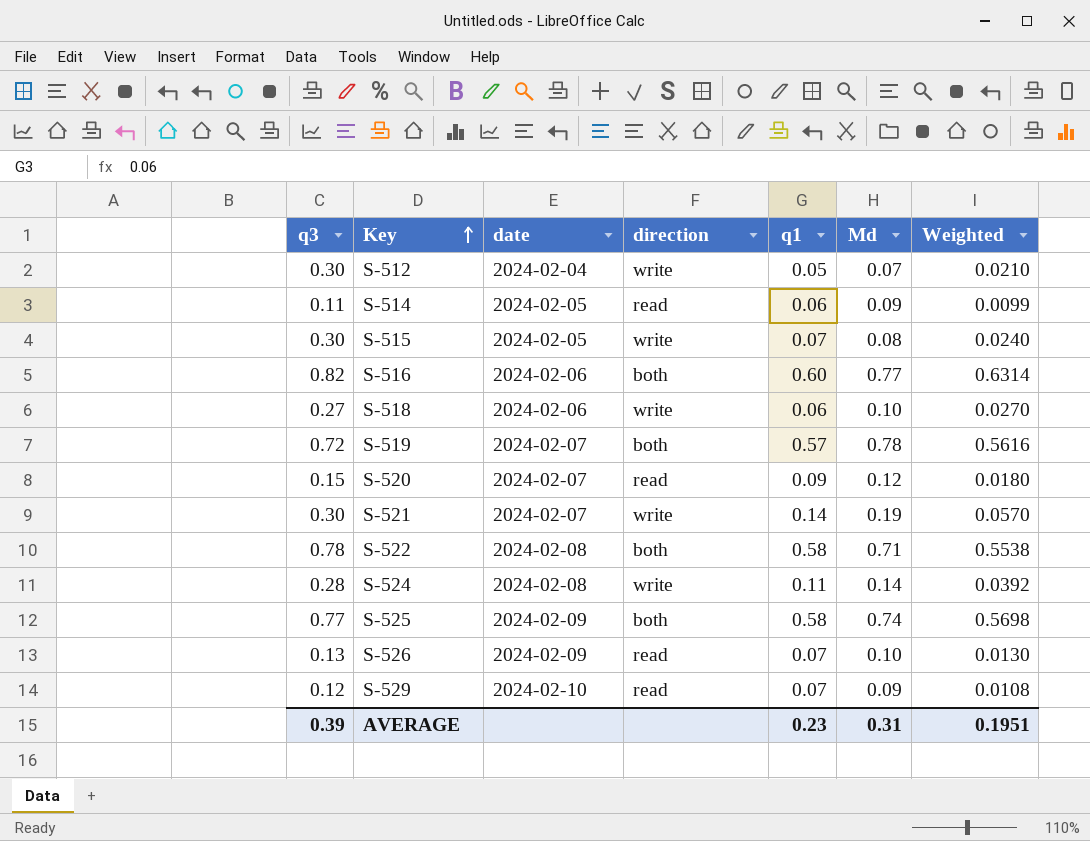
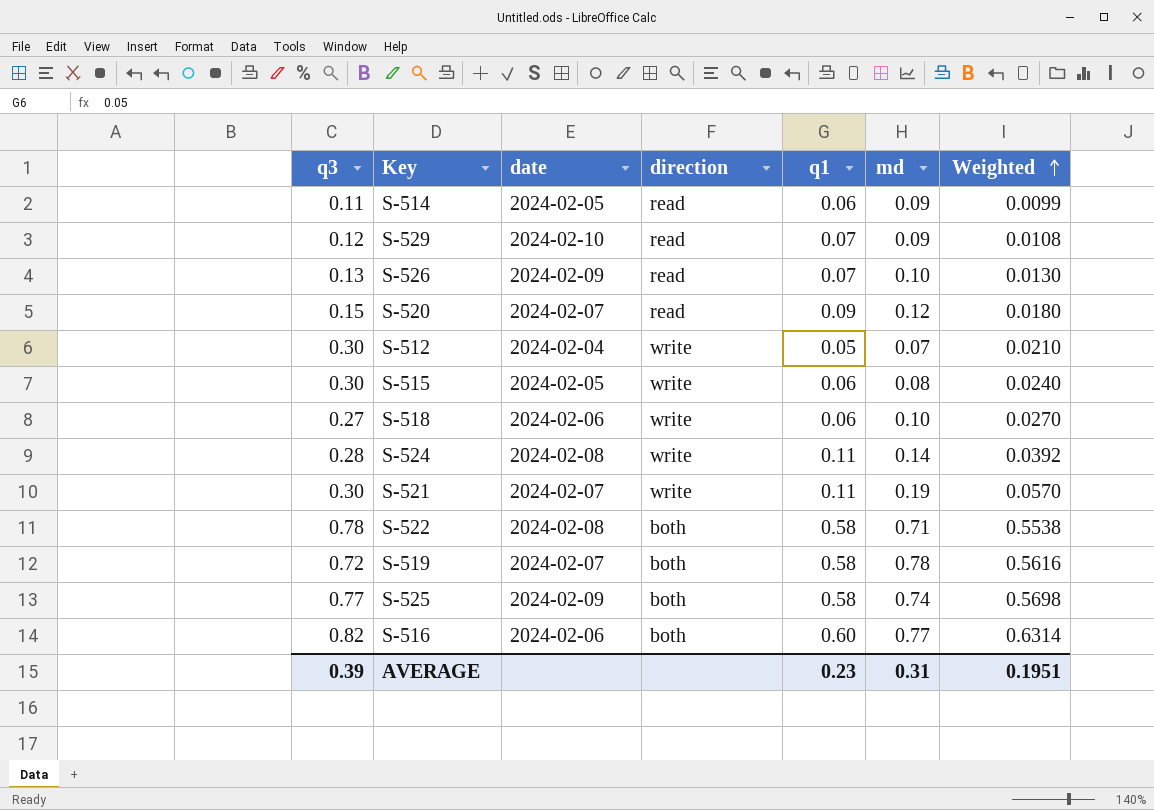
row order: Key ascending -> Weighted ascending
column name: Md -> md
S-515 | q1: 0.07 -> 0.06
S-521 | q1: 0.14 -> 0.11
S-519 | q1: 0.57 -> 0.58

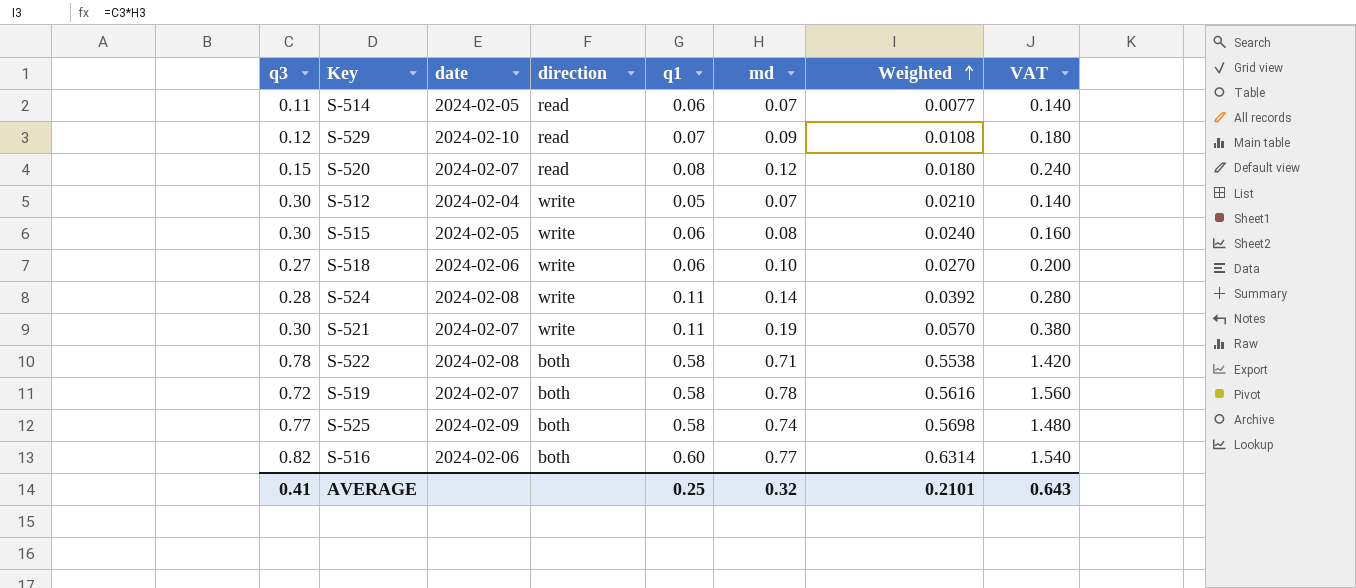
column VAT | formula: none -> [md] * 2
row S-526: 0.13 | 2024-02-09 | read | 0.07 | 0.10 | 0.0130 -> none
S-514 | md: 0.09 -> 0.07
S-514 | Weighted: 0.0099 -> 0.0077
S-520 | q1: 0.09 -> 0.08
AVERAGE | q3: 0.39 -> 0.41
AVERAGE | q1: 0.23 -> 0.25
AVERAGE | md: 0.31 -> 0.32
AVERAGE | Weighted: 0.1951 -> 0.2101

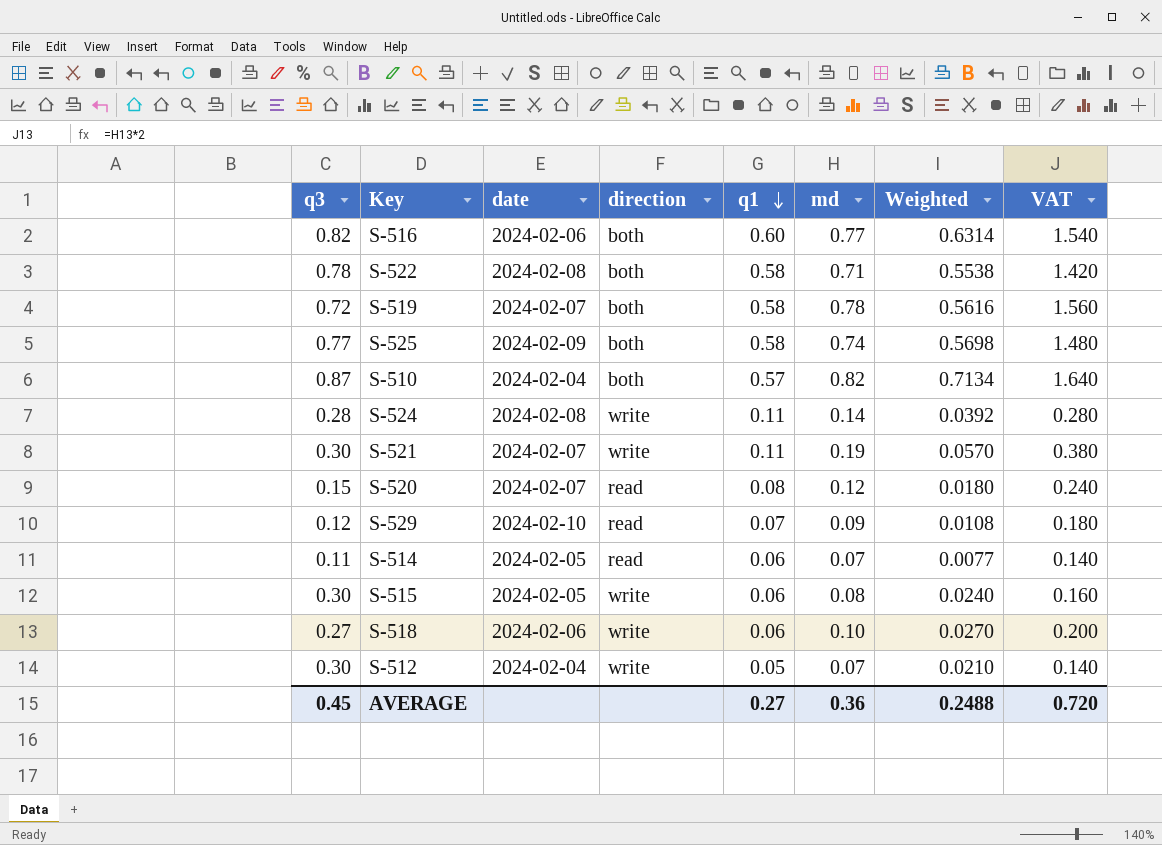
row order: Weighted ascending -> q1 descending
row S-510: none -> 0.87 | 2024-02-04 | both | 0.57 | 0.82 | 0.7134 | 1.640
AVERAGE | q3: 0.41 -> 0.45
AVERAGE | q1: 0.25 -> 0.27
AVERAGE | md: 0.32 -> 0.36
AVERAGE | Weighted: 0.2101 -> 0.2488
AVERAGE | VAT: 0.643 -> 0.720

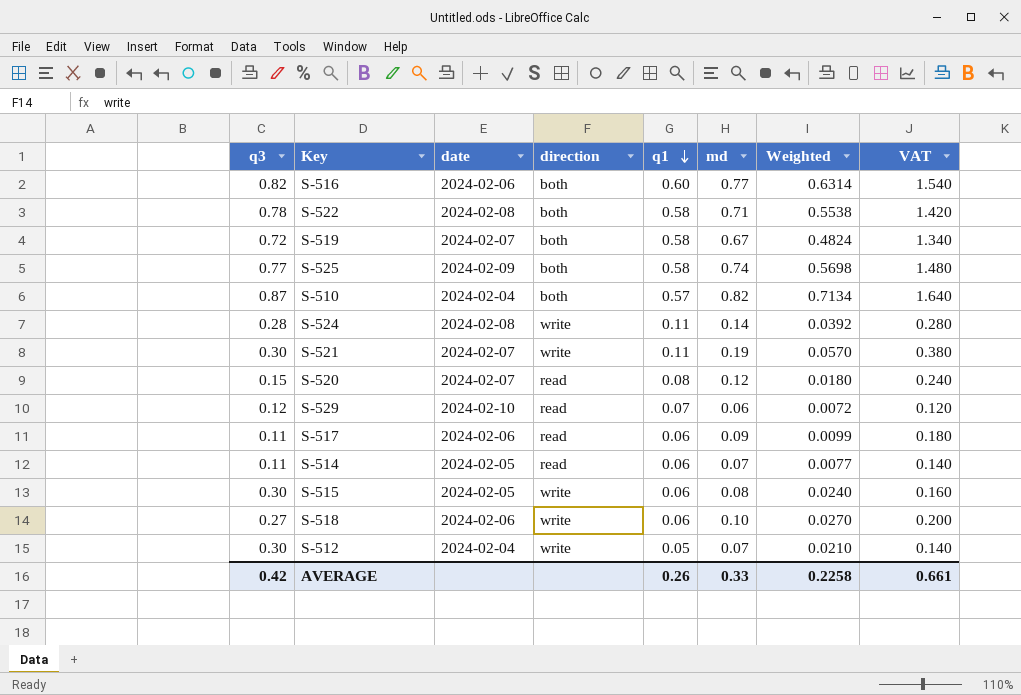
S-519 | md: 0.78 -> 0.67
S-519 | Weighted: 0.5616 -> 0.4824
S-519 | VAT: 1.560 -> 1.340
S-529 | md: 0.09 -> 0.06
S-529 | Weighted: 0.0108 -> 0.0072
S-529 | VAT: 0.180 -> 0.120
row S-517: none -> 0.11 | 2024-02-06 | read | 0.06 | 0.09 | 0.0099 | 0.180
AVERAGE | q3: 0.45 -> 0.42
AVERAGE | q1: 0.27 -> 0.26
AVERAGE | md: 0.36 -> 0.33
AVERAGE | Weighted: 0.2488 -> 0.2258
AVERAGE | VAT: 0.720 -> 0.661

